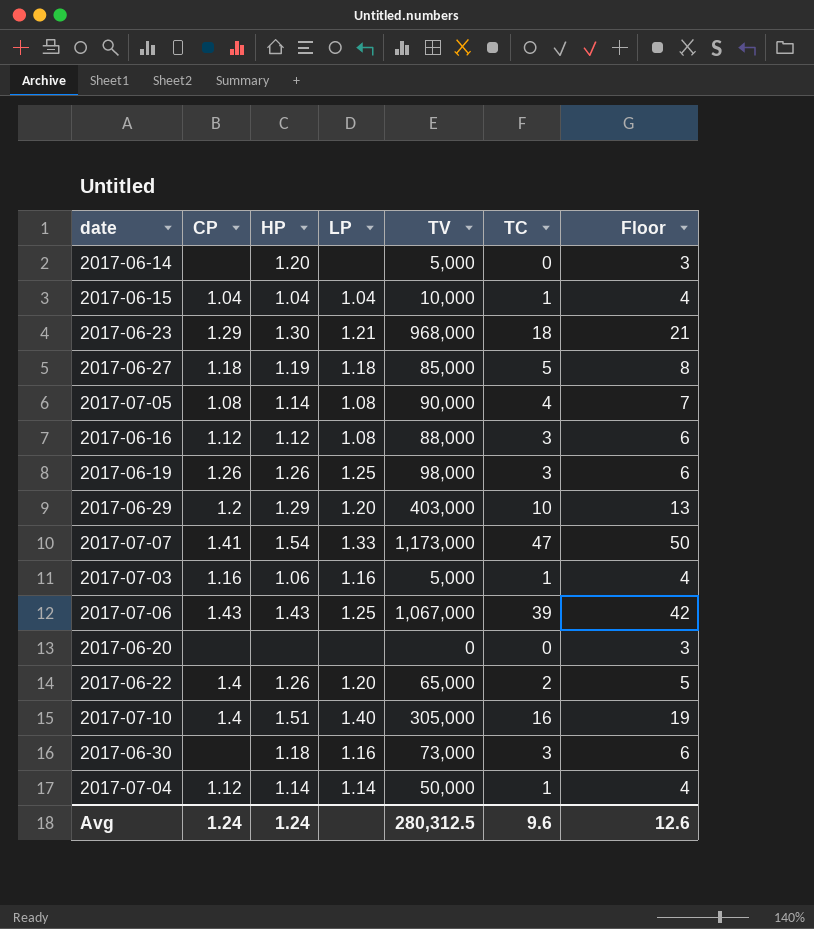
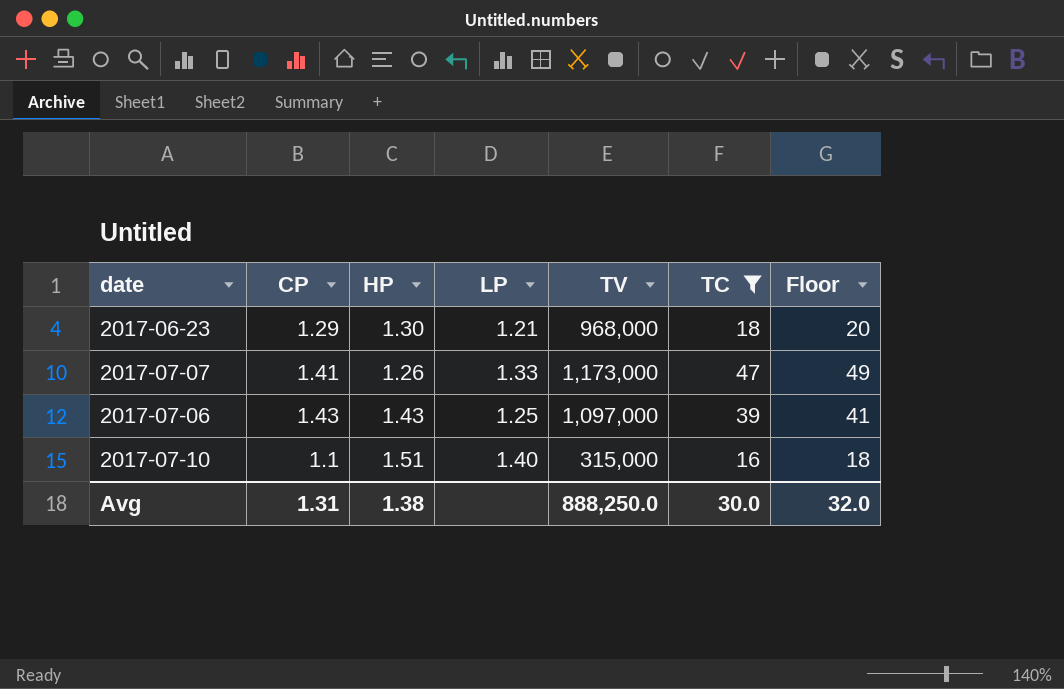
filter: none -> TC >= 16
column Floor | formula: [TC] + 3 -> [TC] + 2
2017-07-07 | HP: 1.54 -> 1.26
2017-07-06 | TV: 1,067,000 -> 1,097,000
2017-07-10 | CP: 1.4 -> 1.1
2017-07-10 | TV: 305,000 -> 315,000
Avg | CP: 1.24 -> 1.31
Avg | HP: 1.24 -> 1.38
Avg | TV: 280,312.5 -> 888,250.0
Avg | TC: 9.6 -> 30.0
Avg | Floor: 12.6 -> 32.0

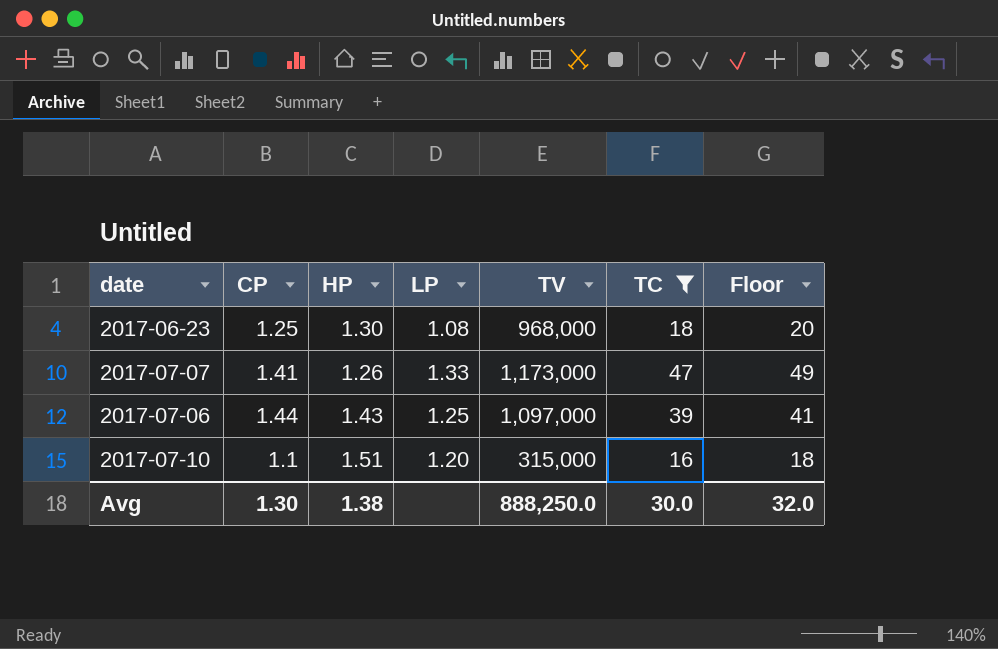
2017-06-23 | CP: 1.29 -> 1.25
2017-06-23 | LP: 1.21 -> 1.08
2017-07-06 | CP: 1.43 -> 1.44
2017-07-10 | LP: 1.40 -> 1.20
Avg | CP: 1.31 -> 1.30

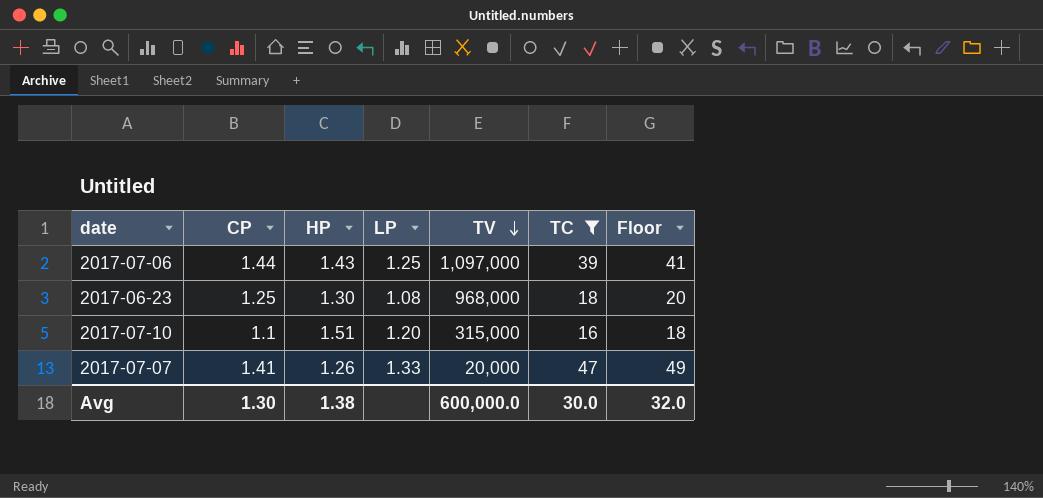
row order: none -> TV descending
2017-07-07 | TV: 1,173,000 -> 20,000
Avg | TV: 888,250.0 -> 600,000.0

